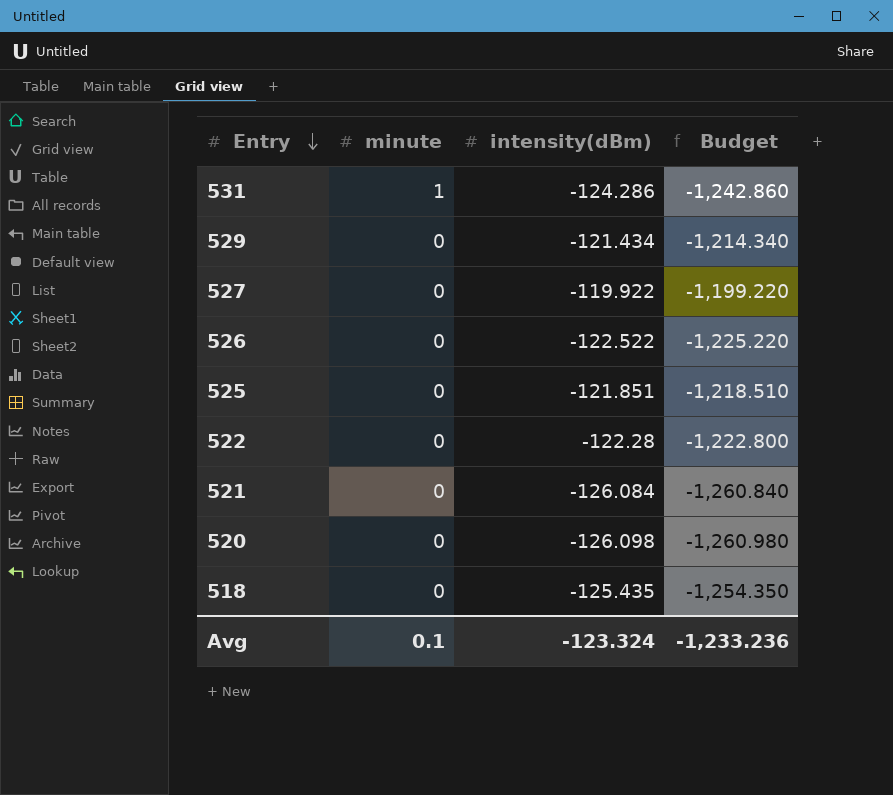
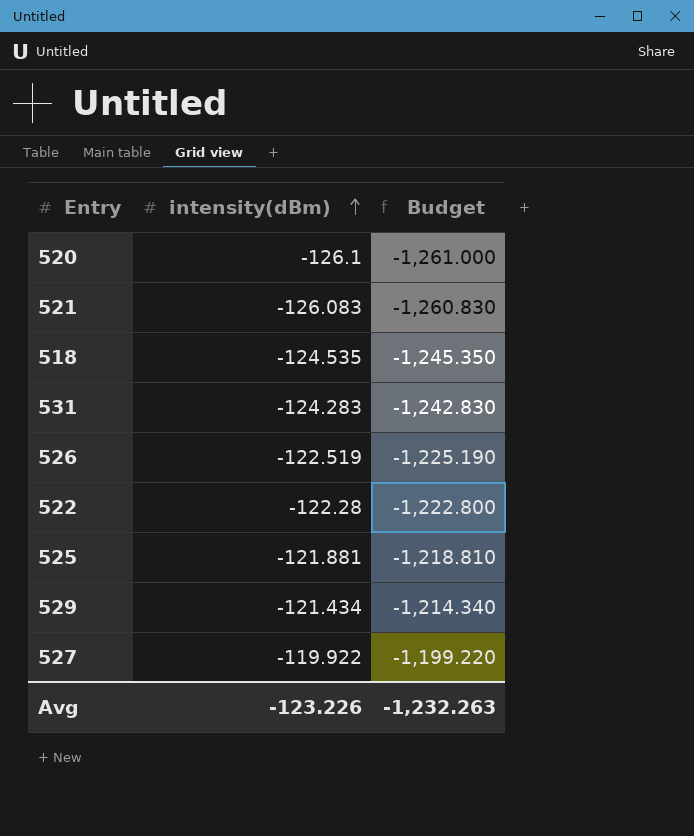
row order: Entry descending -> intensity(dBm) ascending
column minute | position: 2 -> none
520 | intensity(dBm): -126.098 -> -126.1
520 | Budget: -1,260.980 -> -1,261.000
521 | intensity(dBm): -126.084 -> -126.083
521 | Budget: -1,260.840 -> -1,260.830
518 | intensity(dBm): -125.435 -> -124.535
518 | Budget: -1,254.350 -> -1,245.350
531 | intensity(dBm): -124.286 -> -124.283
531 | Budget: -1,242.860 -> -1,242.830
526 | intensity(dBm): -122.522 -> -122.519
526 | Budget: -1,225.220 -> -1,225.190
525 | intensity(dBm): -121.851 -> -121.881
525 | Budget: -1,218.510 -> -1,218.810
Avg | intensity(dBm): -123.324 -> -123.226
Avg | Budget: -1,233.236 -> -1,232.263

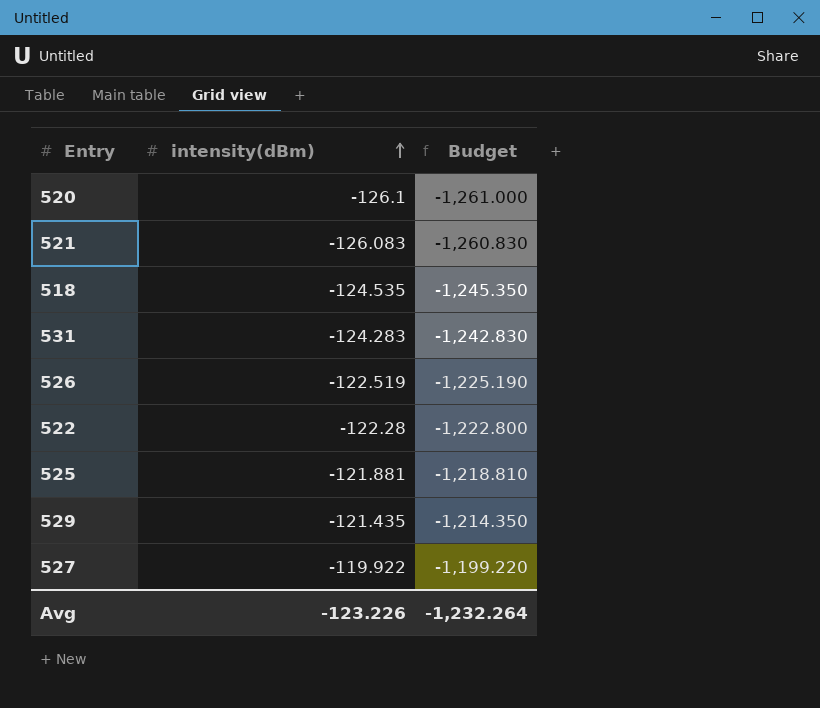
529 | intensity(dBm): -121.434 -> -121.435
529 | Budget: -1,214.340 -> -1,214.350
Avg | Budget: -1,232.263 -> -1,232.264

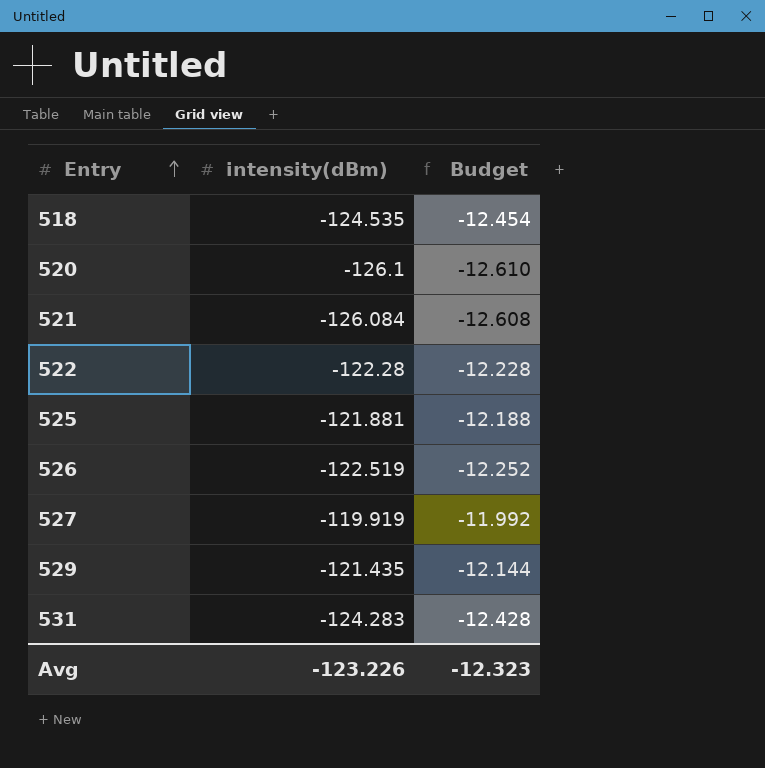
row order: intensity(dBm) ascending -> Entry ascending
column Budget | formula: [intensity(dBm)] * 10 -> [intensity(dBm)] * 0.1
521 | intensity(dBm): -126.083 -> -126.084
527 | intensity(dBm): -119.922 -> -119.919
Avg | Budget: -1,232.264 -> -12.323

